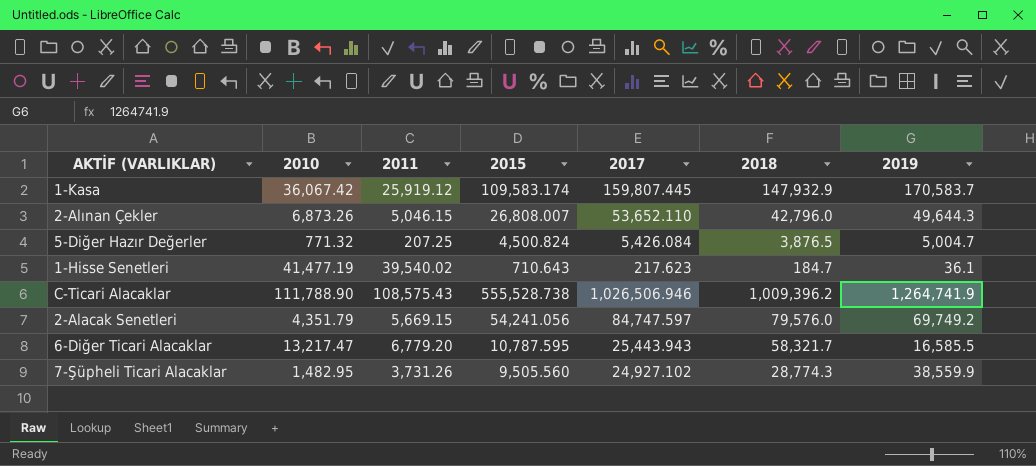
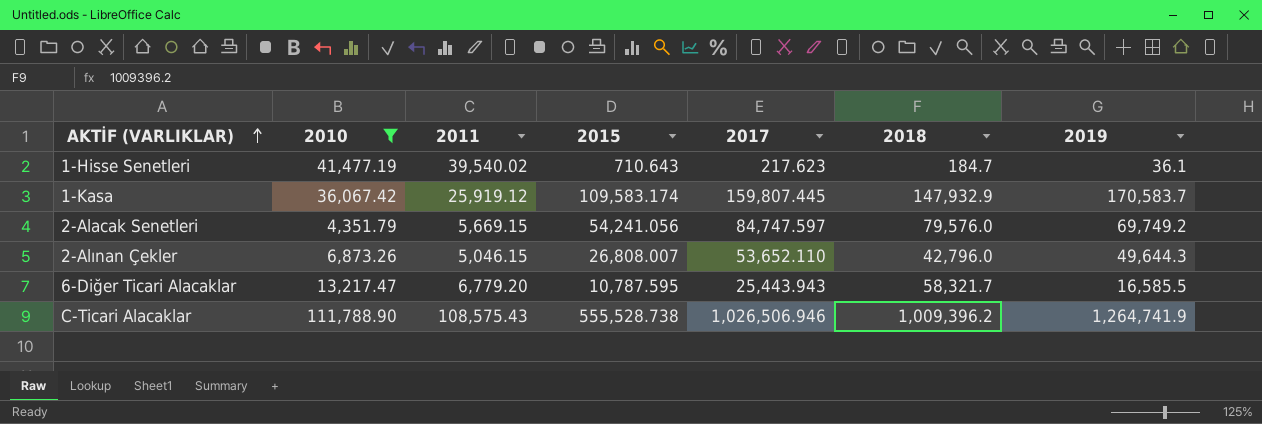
filter: none -> 2010 >= 4,351.79
row order: none -> AKTİF (VARLIKLAR) ascending

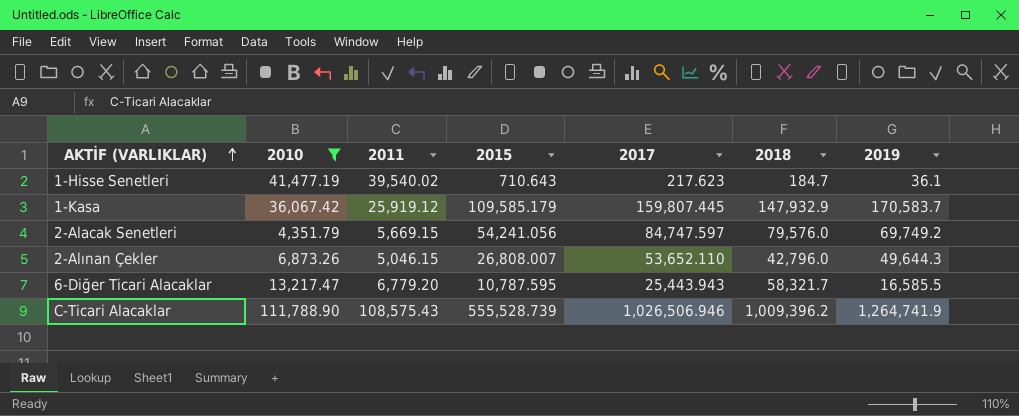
1-Kasa | 2015: 109,583.174 -> 109,585.179
C-Ticari Alacaklar | 2015: 555,528.738 -> 555,528.739

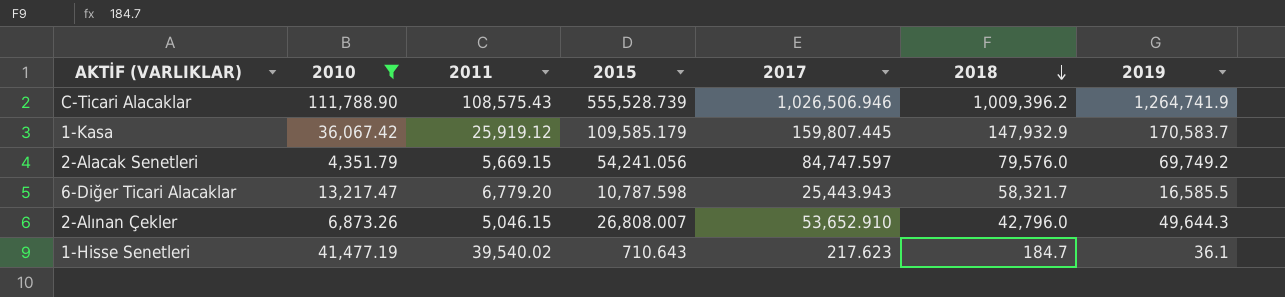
row order: AKTİF (VARLIKLAR) ascending -> 2018 descending
6-Diğer Ticari Alacaklar | 2015: 10,787.595 -> 10,787.598
2-Alınan Çekler | 2017: 53,652.110 -> 53,652.910

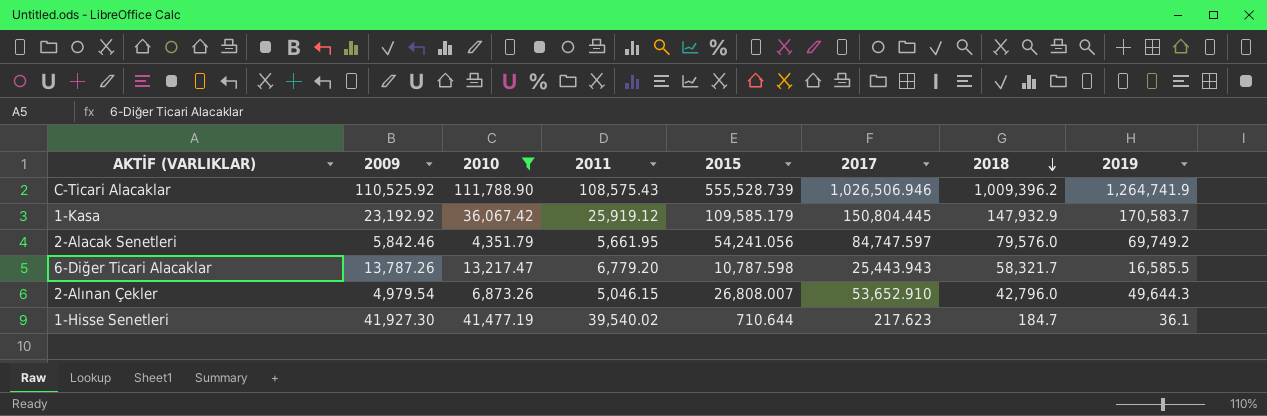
column 2009 | position: none -> 2
1-Kasa | 2017: 159,807.445 -> 150,804.445
2-Alacak Senetleri | 2011: 5,669.15 -> 5,661.95
1-Hisse Senetleri | 2015: 710.643 -> 710.644

